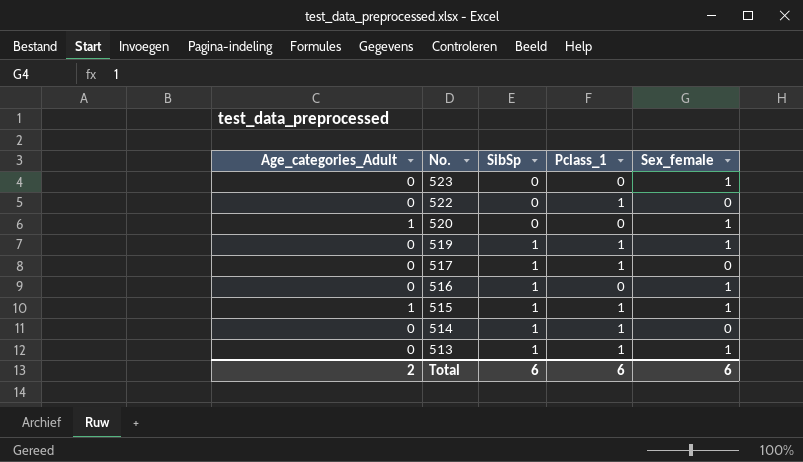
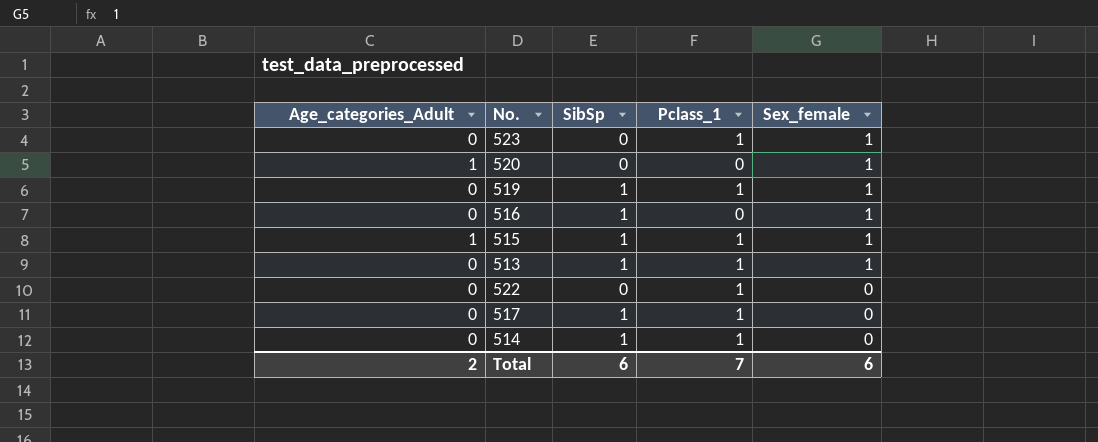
row order: No. descending -> Sex_female descending
523 | Pclass_1: 0 -> 1
Total | Pclass_1: 6 -> 7

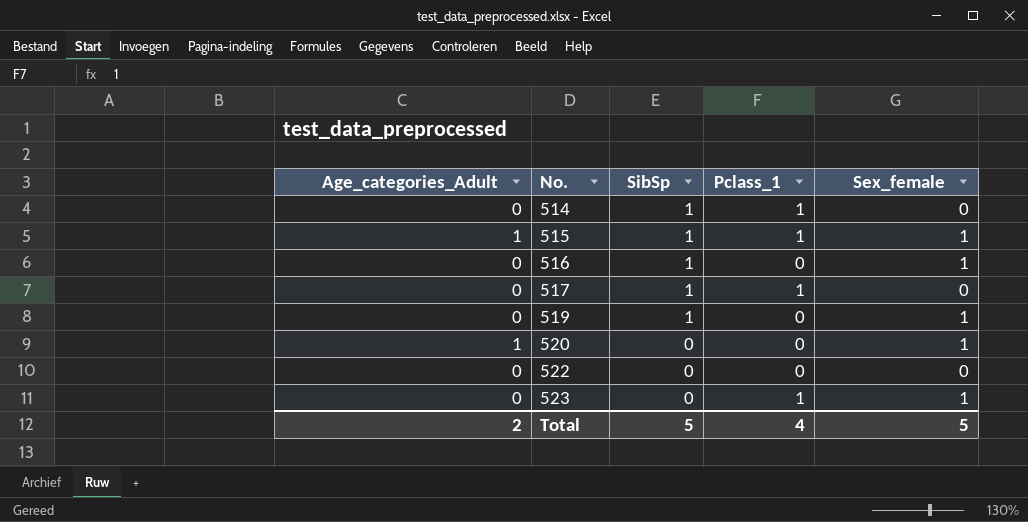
row order: Sex_female descending -> No. ascending
row 513: 0 | 1 | 1 | 1 -> none
519 | Pclass_1: 1 -> 0
522 | Pclass_1: 1 -> 0
Total | SibSp: 6 -> 5
Total | Pclass_1: 7 -> 4
Total | Sex_female: 6 -> 5

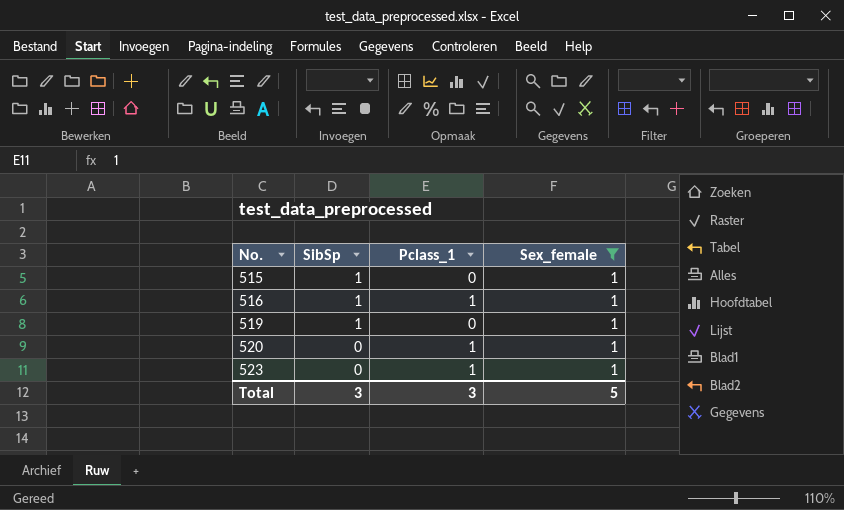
filter: none -> Sex_female = 1
column Age_categories_Adult | position: 1 -> none
515 | Pclass_1: 1 -> 0
516 | Pclass_1: 0 -> 1
520 | Pclass_1: 0 -> 1
Total | SibSp: 5 -> 3
Total | Pclass_1: 4 -> 3

